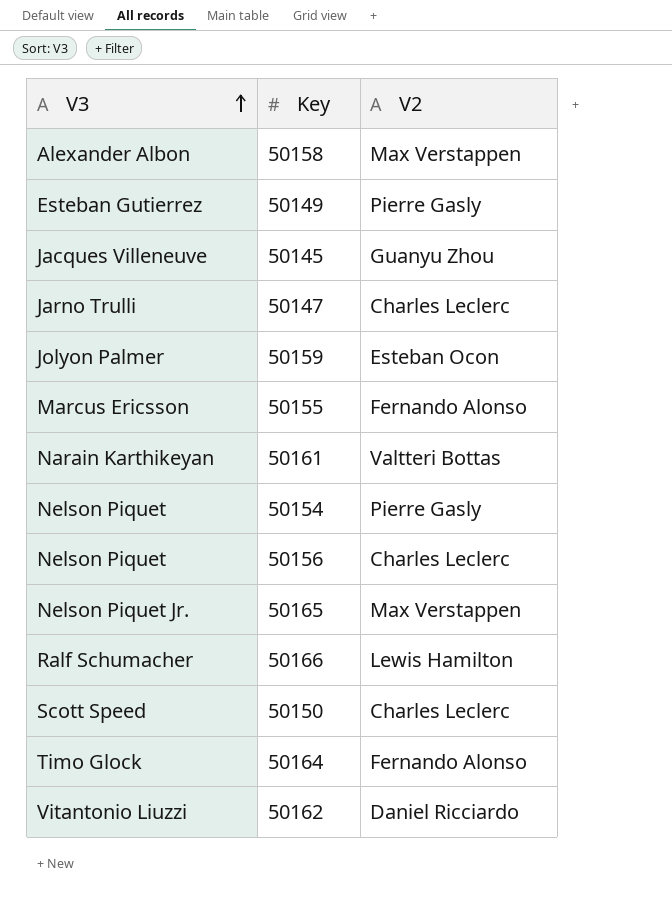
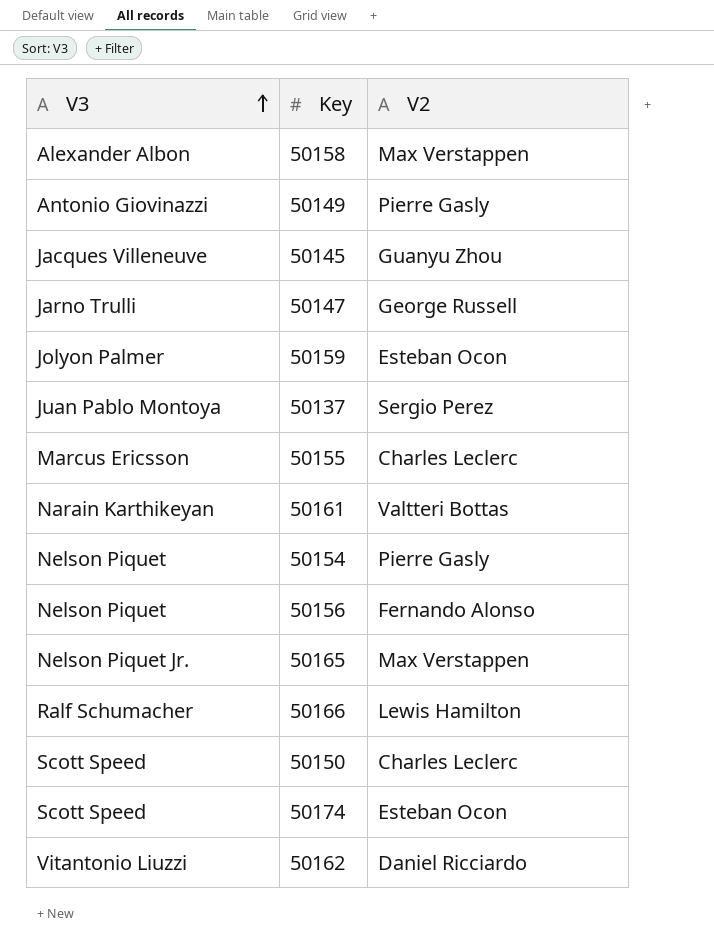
row 50164: Timo Glock | Fernando Alonso -> none
50149 | V3: Esteban Gutierrez -> Antonio Giovinazzi
50147 | V2: Charles Leclerc -> George Russell
row 50137: none -> Juan Pablo Montoya | Sergio Perez
50155 | V2: Fernando Alonso -> Charles Leclerc
50156 | V2: Charles Leclerc -> Fernando Alonso
row 50174: none -> Scott Speed | Esteban Ocon

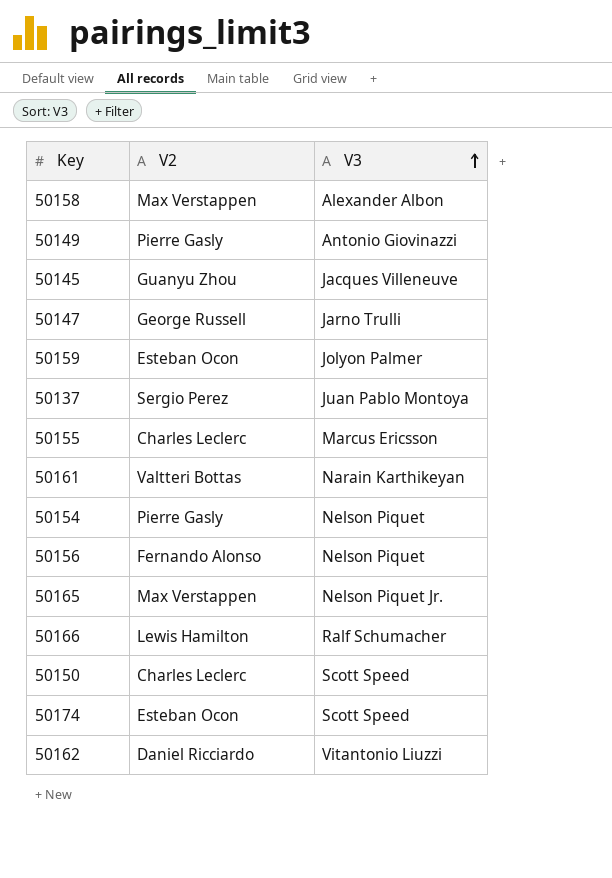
column V3 | position: 1 -> 3

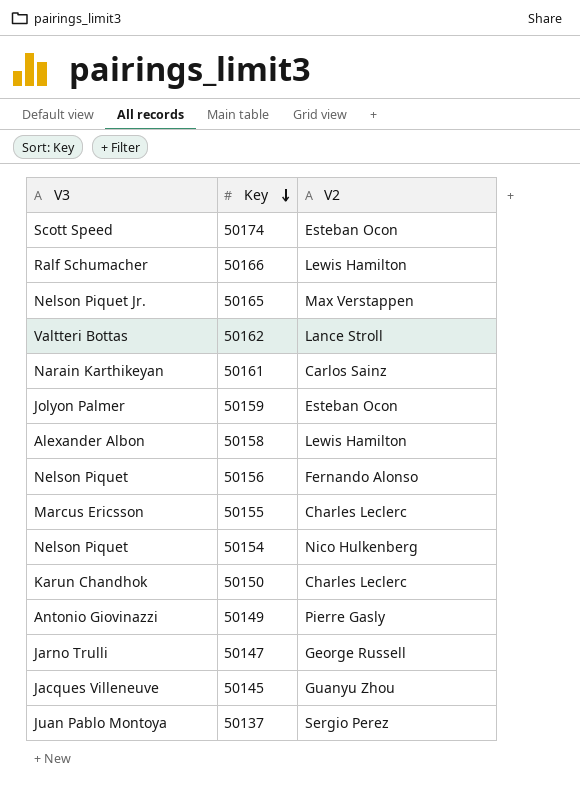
row order: V3 ascending -> Key descending
column V3 | position: 3 -> 1
50162 | V3: Vitantonio Liuzzi -> Valtteri Bottas
50162 | V2: Daniel Ricciardo -> Lance Stroll
50161 | V2: Valtteri Bottas -> Carlos Sainz
50158 | V2: Max Verstappen -> Lewis Hamilton
50154 | V2: Pierre Gasly -> Nico Hulkenberg
50150 | V3: Scott Speed -> Karun Chandhok

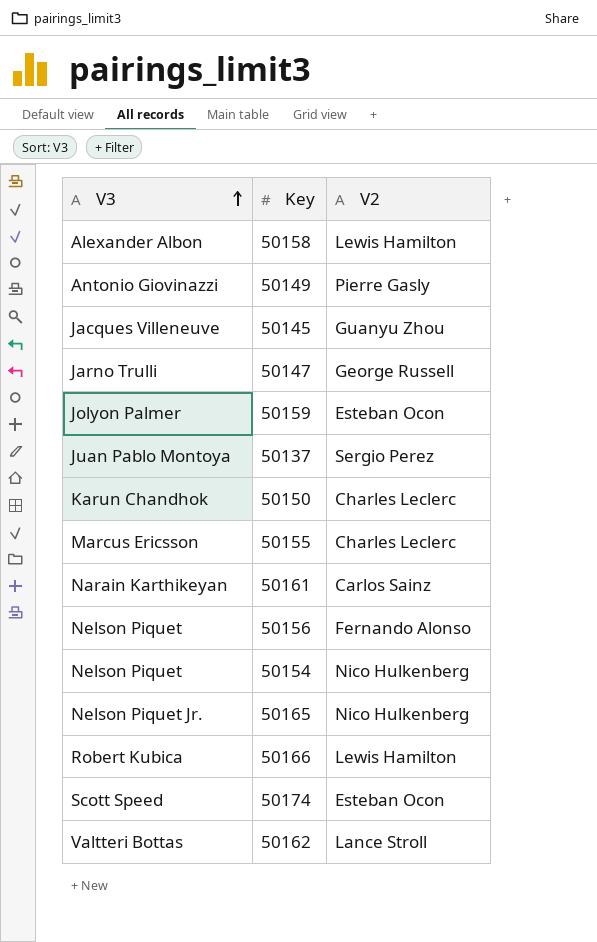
row order: Key descending -> V3 ascending
50165 | V2: Max Verstappen -> Nico Hulkenberg
50166 | V3: Ralf Schumacher -> Robert Kubica

